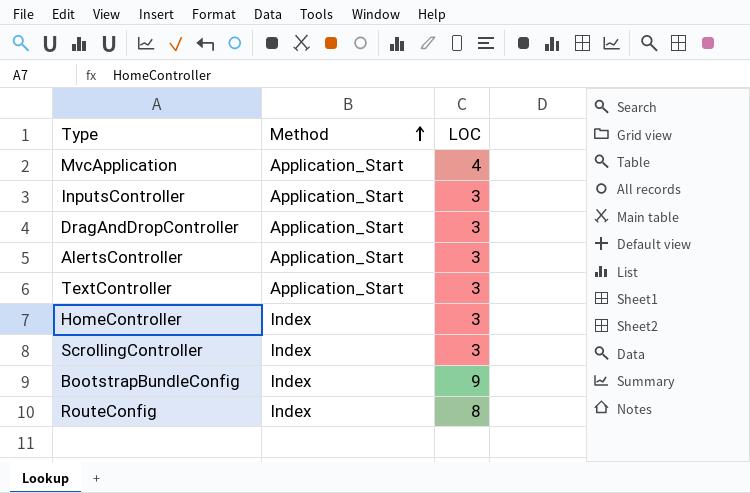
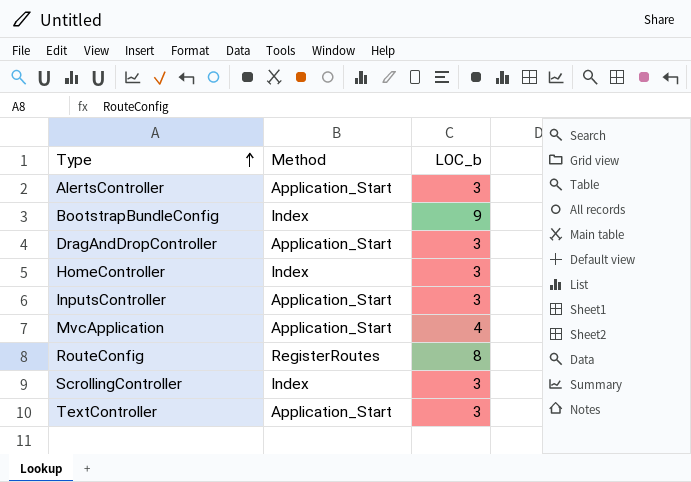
row order: Method ascending -> Type ascending
column name: LOC -> LOC_b
RouteConfig | Method: Index -> RegisterRoutes

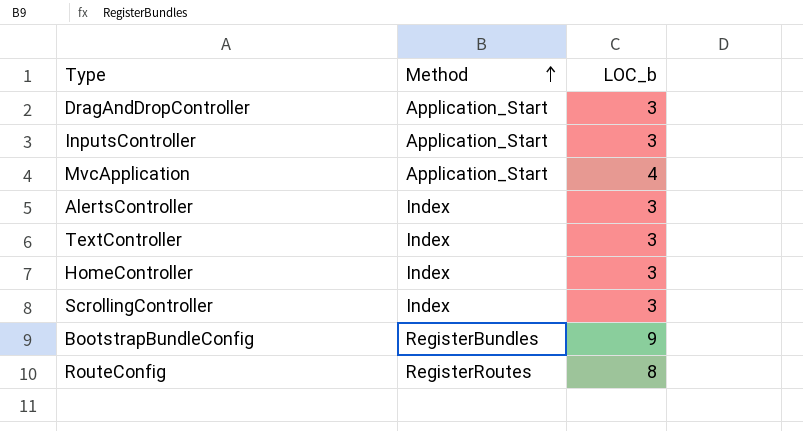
row order: Type ascending -> Method ascending
AlertsController | Method: Application_Start -> Index
TextController | Method: Application_Start -> Index
BootstrapBundleConfig | Method: Index -> RegisterBundles

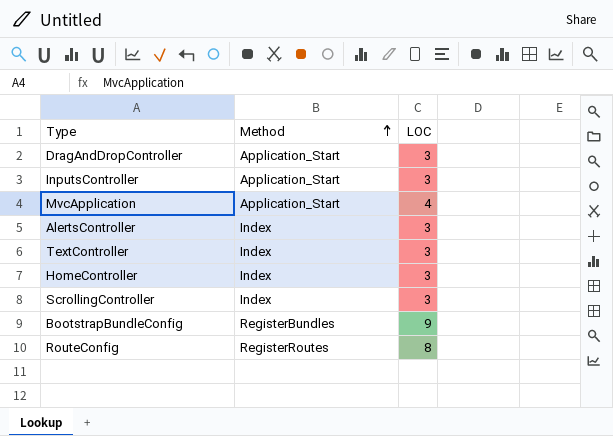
column name: LOC_b -> LOC

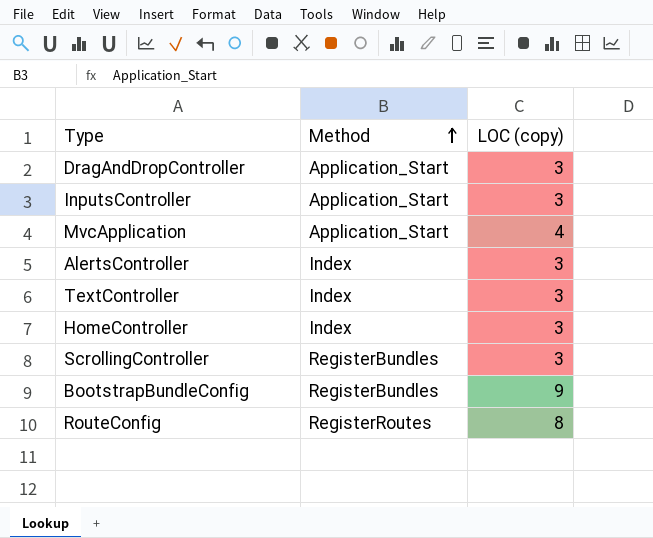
column name: LOC -> LOC (copy)
ScrollingController | Method: Index -> RegisterBundles

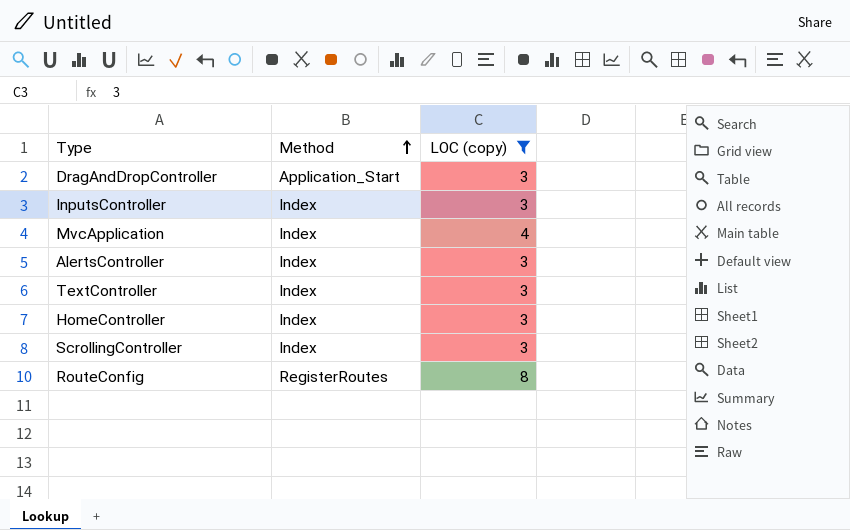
filter: none -> LOC (copy) != 9
InputsController | Method: Application_Start -> Index
MvcApplication | Method: Application_Start -> Index
ScrollingController | Method: RegisterBundles -> Index

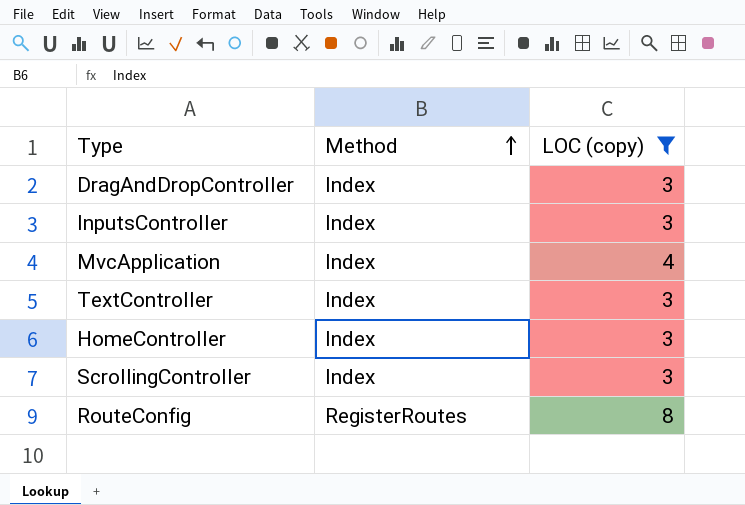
row AlertsController: Index | 3 -> none
DragAndDropController | Method: Application_Start -> Index

